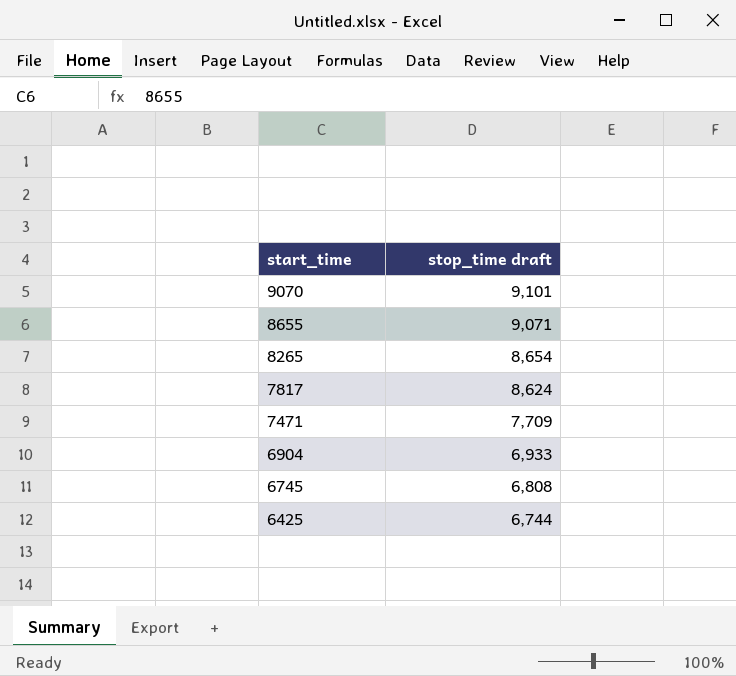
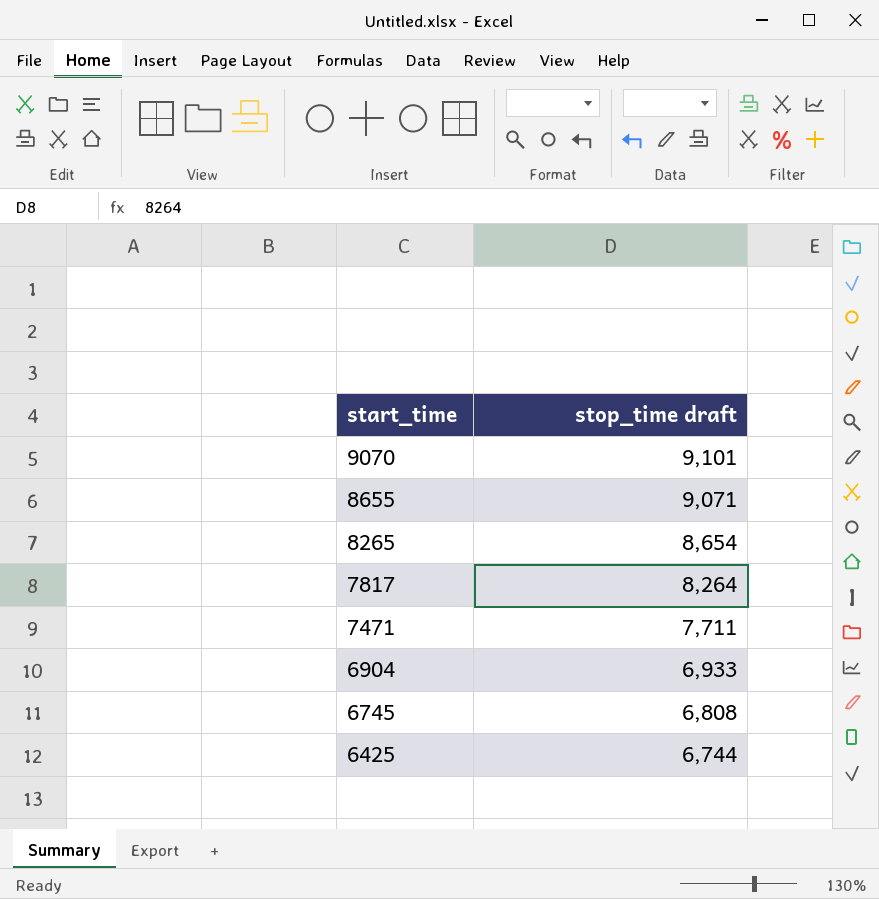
7817 | stop_time draft: 8,624 -> 8,264
7471 | stop_time draft: 7,709 -> 7,711

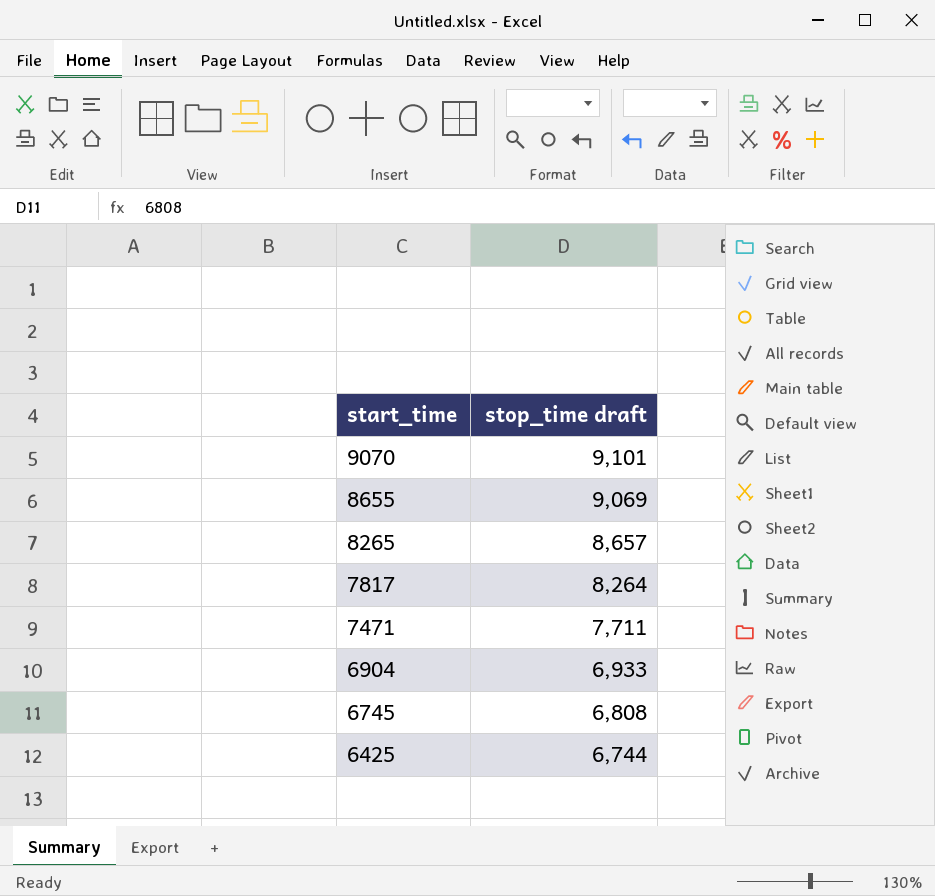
8655 | stop_time draft: 9,071 -> 9,069
8265 | stop_time draft: 8,654 -> 8,657

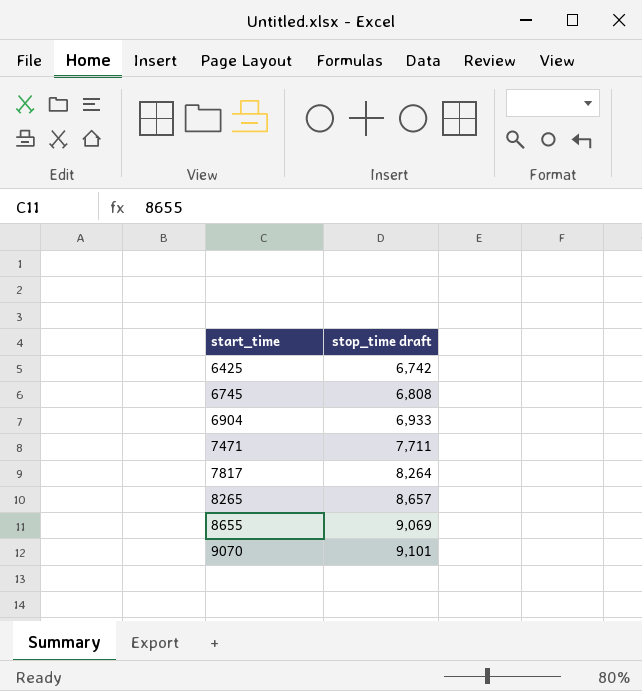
row order: start_time descending -> start_time ascending
6425 | stop_time draft: 6,744 -> 6,742

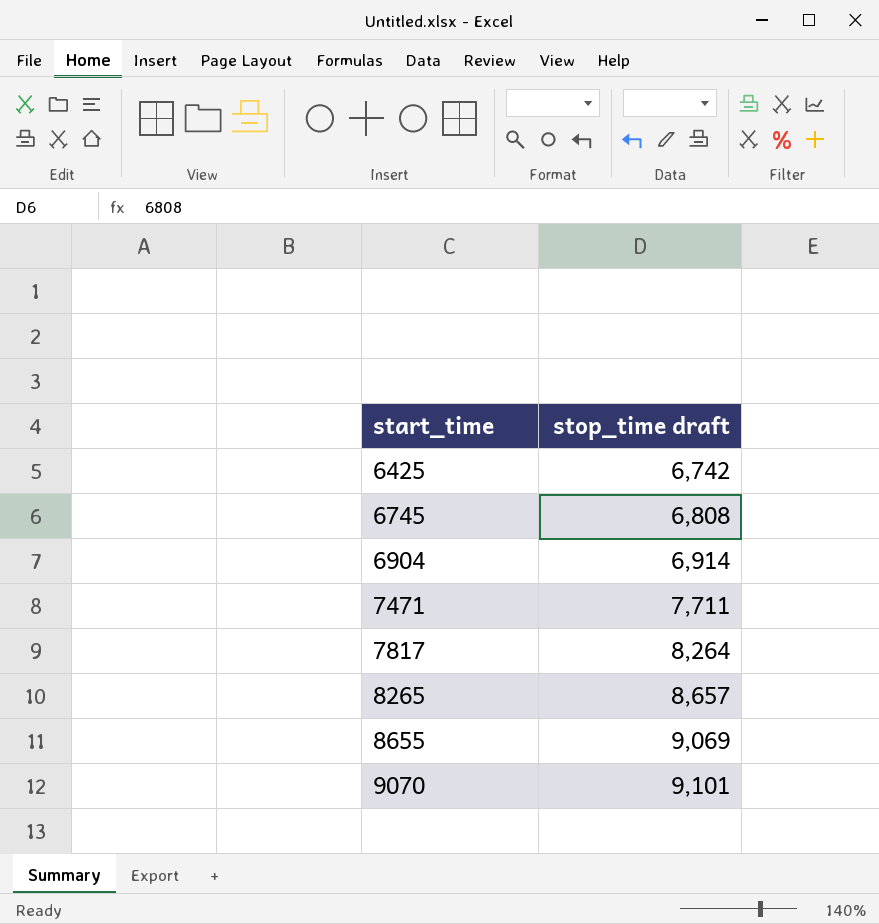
6904 | stop_time draft: 6,933 -> 6,914

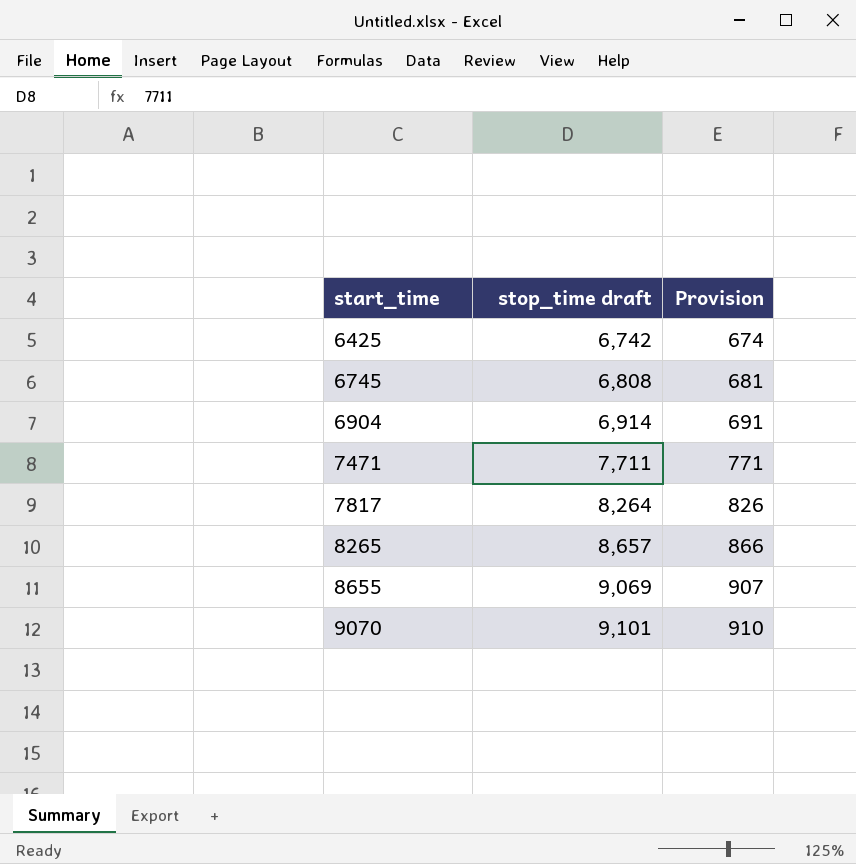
column Provision | formula: none -> [stop_time draft] * 0.1

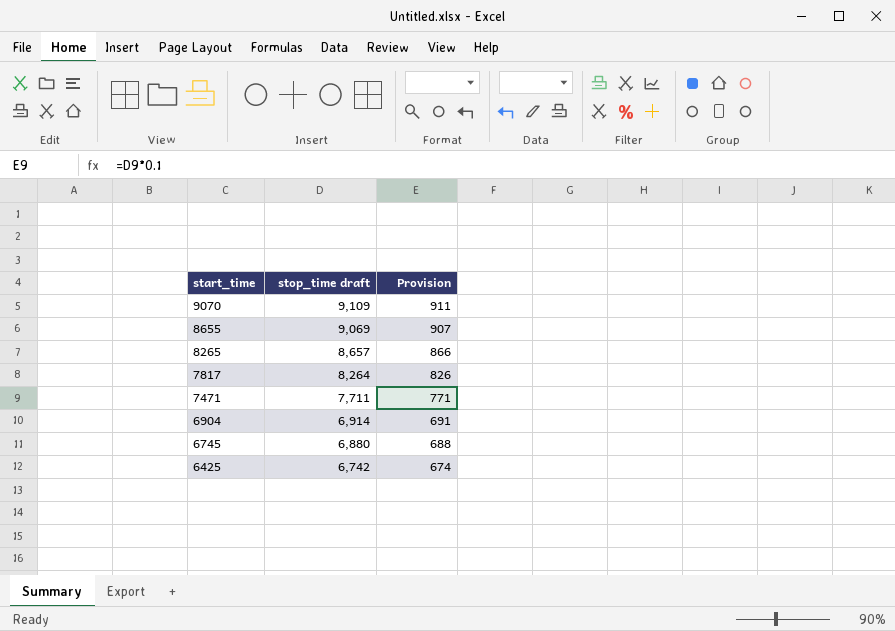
row order: start_time ascending -> start_time descending
9070 | stop_time draft: 9,101 -> 9,109
9070 | Provision: 910 -> 911
6745 | stop_time draft: 6,808 -> 6,880
6745 | Provision: 681 -> 688

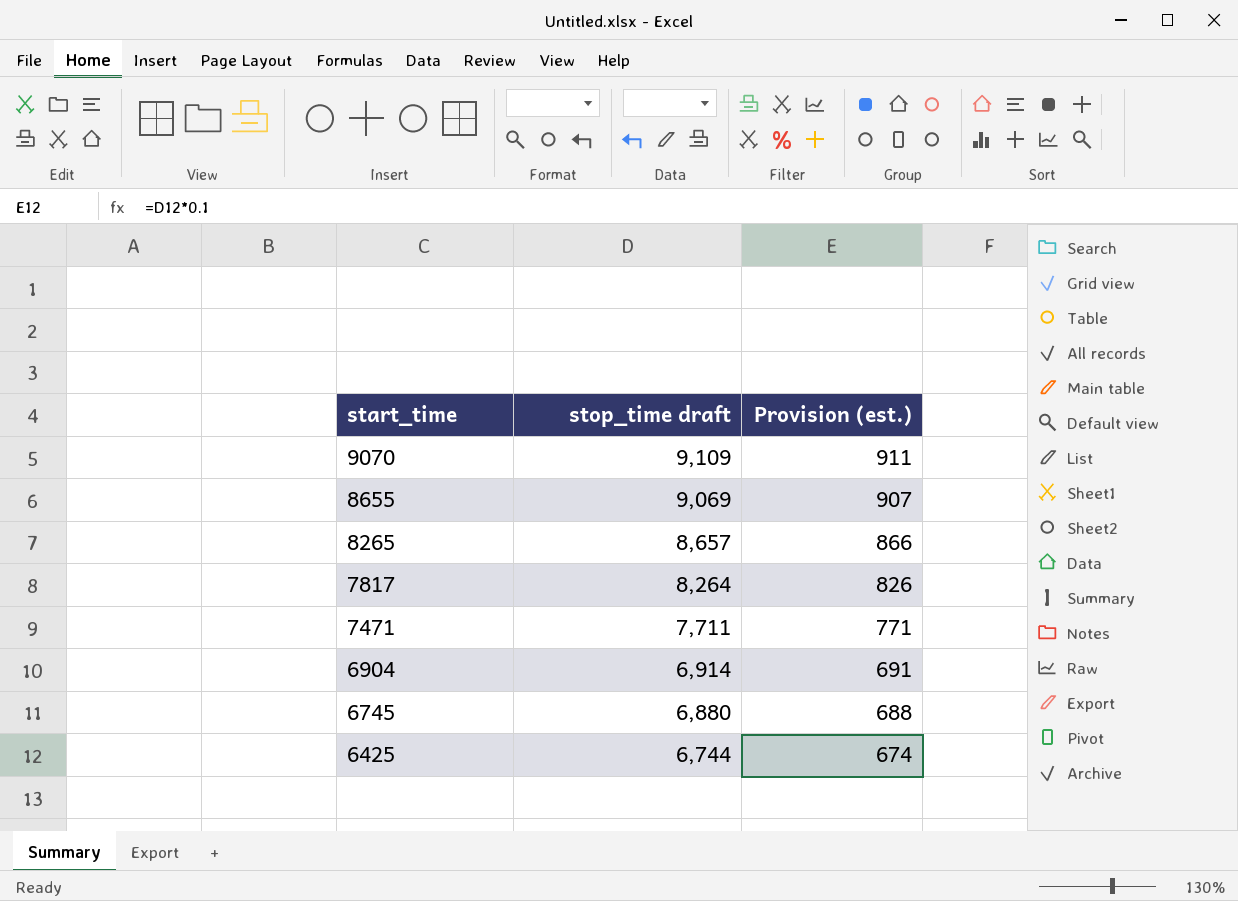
column name: Provision -> Provision (est.)
6425 | stop_time draft: 6,742 -> 6,744

